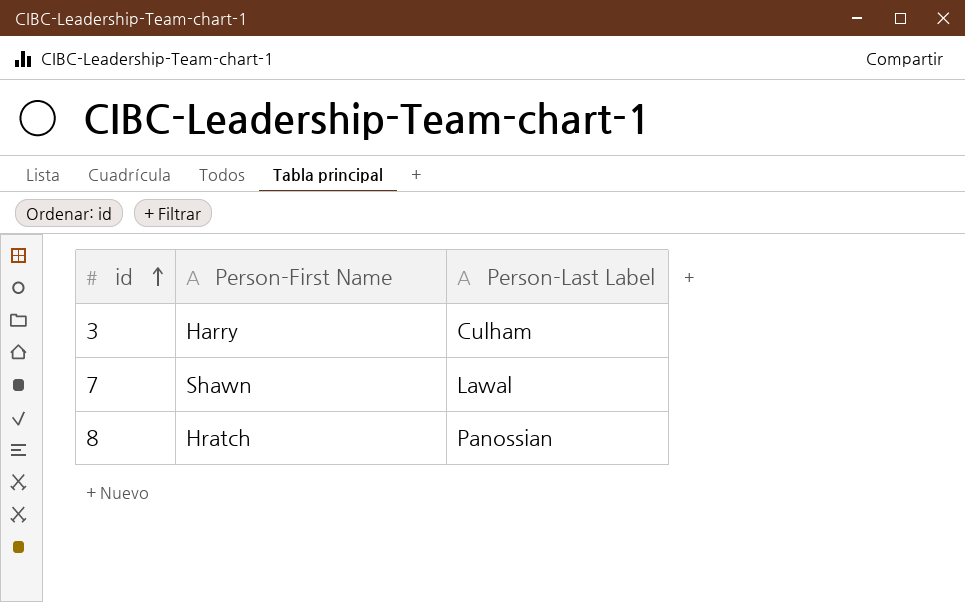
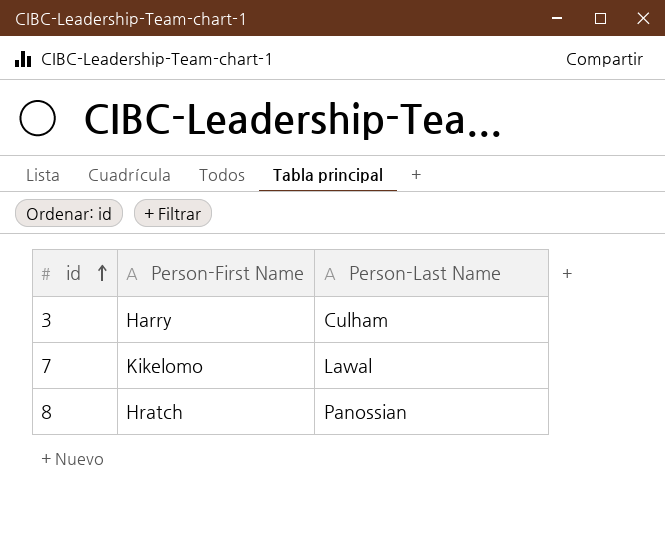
column name: Person-Last Label -> Person-Last Name
7 | Person-First Name: Shawn -> Kikelomo

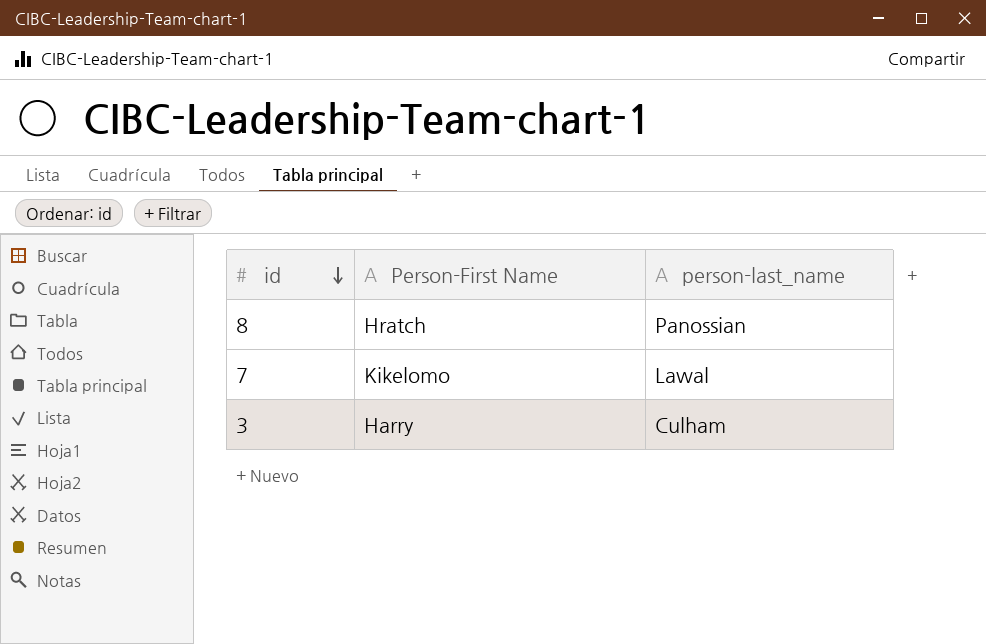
row order: id ascending -> id descending
column name: Person-Last Name -> person-last_name

